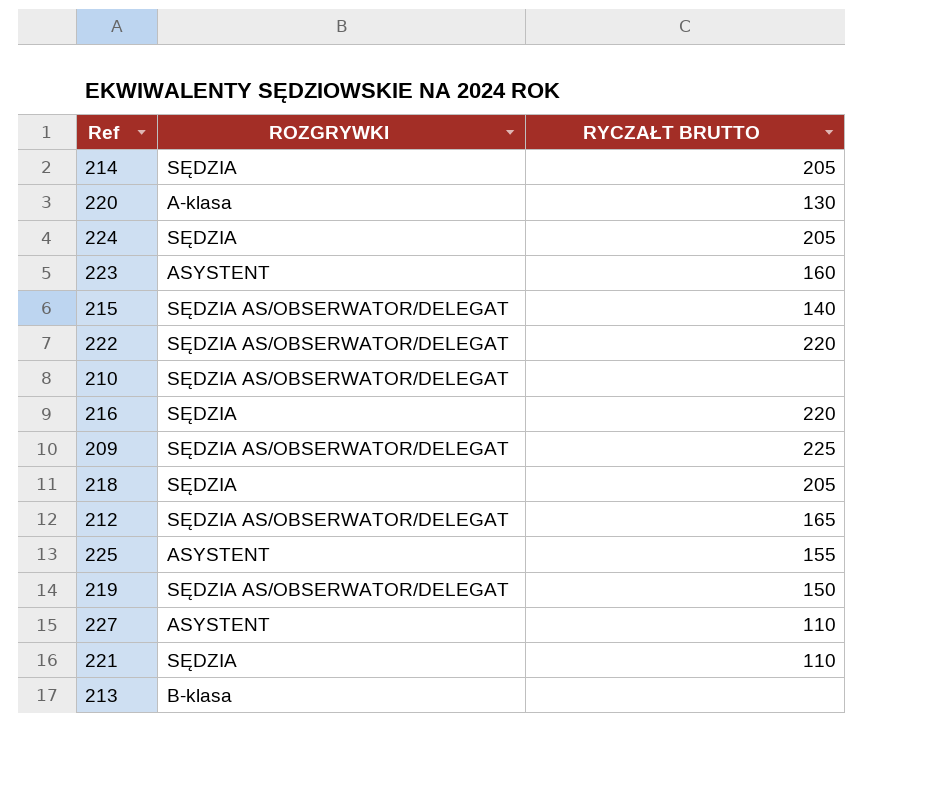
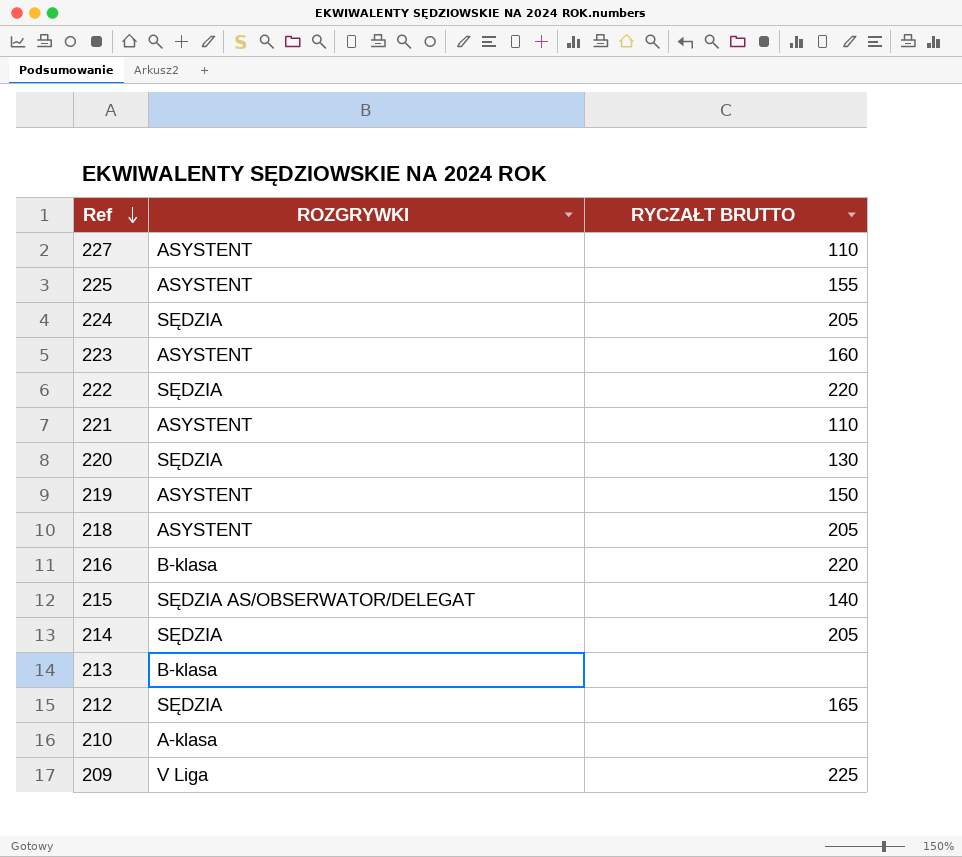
row order: none -> Ref descending
222 | ROZGRYWKI: SĘDZIA AS/OBSERWATOR/DELEGAT -> SĘDZIA
221 | ROZGRYWKI: SĘDZIA -> ASYSTENT
220 | ROZGRYWKI: A-klasa -> SĘDZIA
219 | ROZGRYWKI: SĘDZIA AS/OBSERWATOR/DELEGAT -> ASYSTENT
218 | ROZGRYWKI: SĘDZIA -> ASYSTENT
216 | ROZGRYWKI: SĘDZIA -> B-klasa
212 | ROZGRYWKI: SĘDZIA AS/OBSERWATOR/DELEGAT -> SĘDZIA
210 | ROZGRYWKI: SĘDZIA AS/OBSERWATOR/DELEGAT -> A-klasa
209 | ROZGRYWKI: SĘDZIA AS/OBSERWATOR/DELEGAT -> V Liga

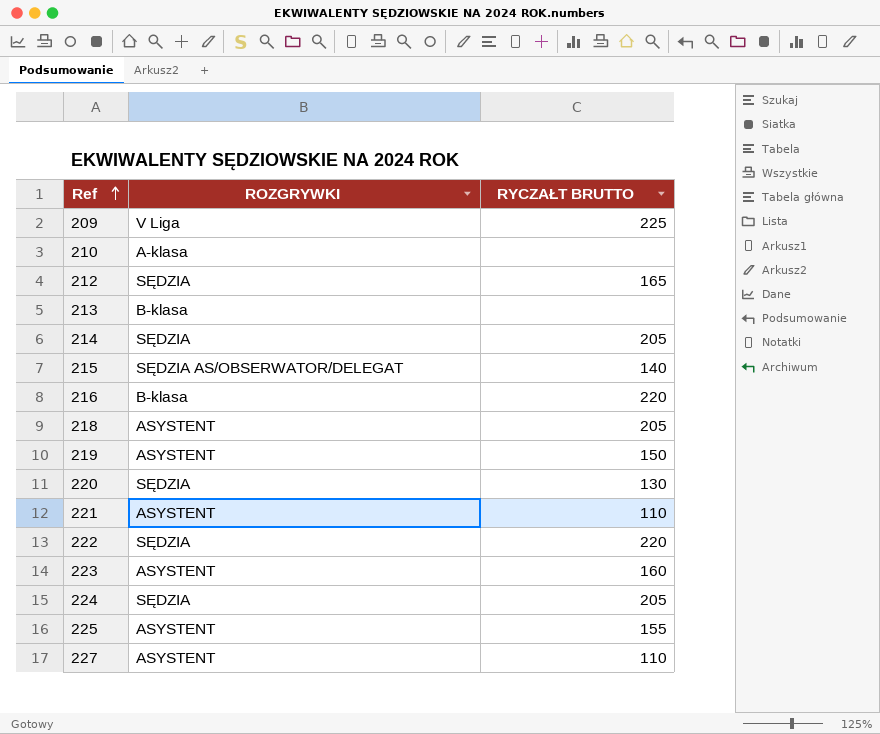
row order: Ref descending -> Ref ascending

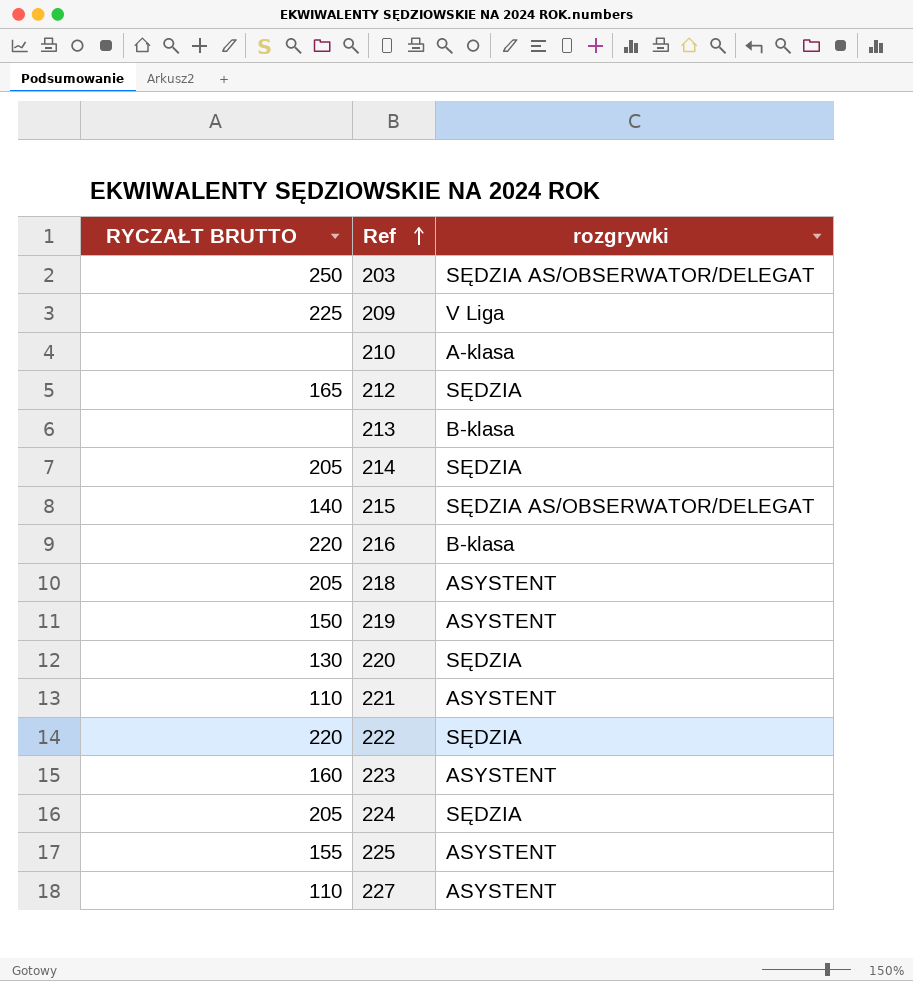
column RYCZAŁT BRUTTO | position: 3 -> 1
column name: ROZGRYWKI -> rozgrywki
row 203: none -> 250 | SĘDZIA AS/OBSERWATOR/DELEGAT

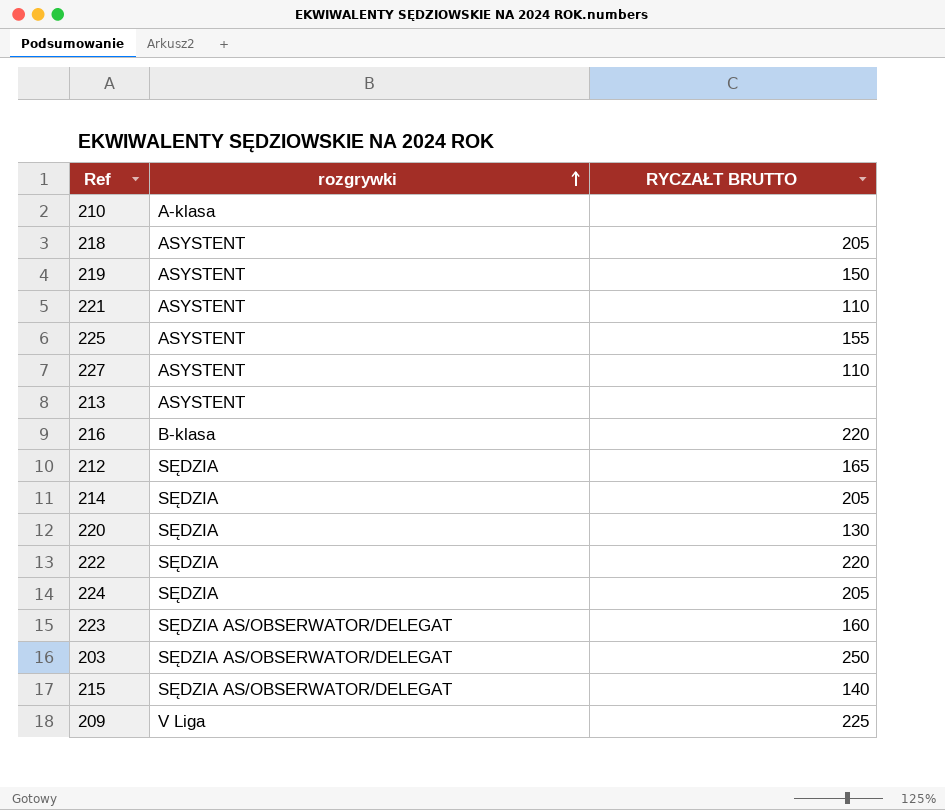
row order: Ref ascending -> rozgrywki ascending
column RYCZAŁT BRUTTO | position: 1 -> 3
213 | rozgrywki: B-klasa -> ASYSTENT
223 | rozgrywki: ASYSTENT -> SĘDZIA AS/OBSERWATOR/DELEGAT

